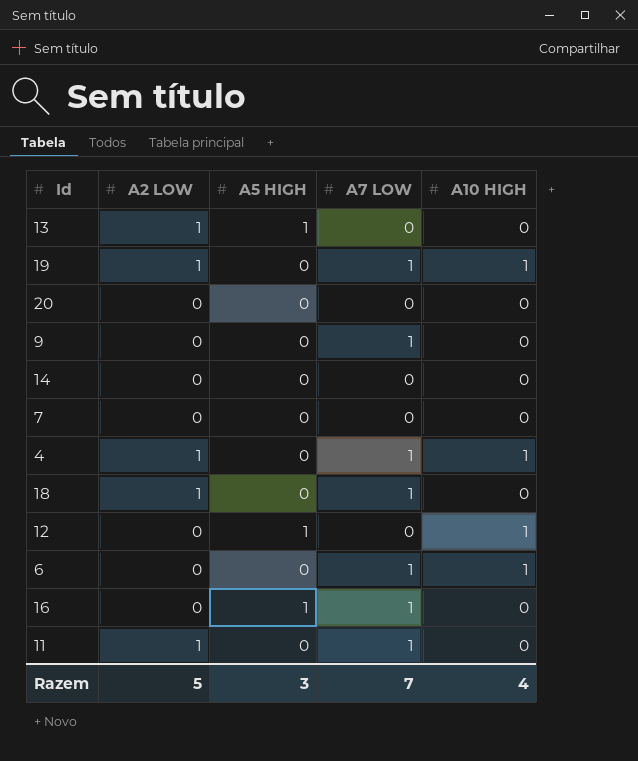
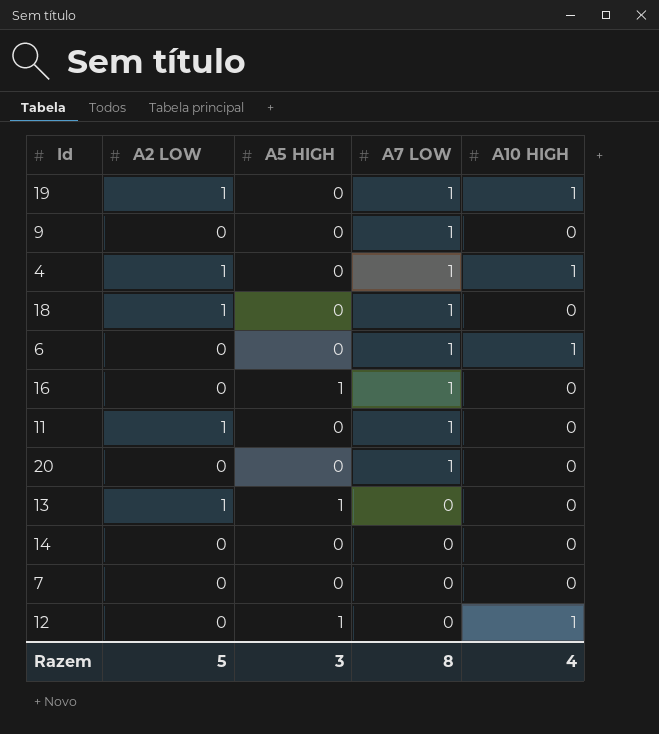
row order: none -> A7 LOW descending
20 | A7 LOW: 0 -> 1
Razem | A7 LOW: 7 -> 8

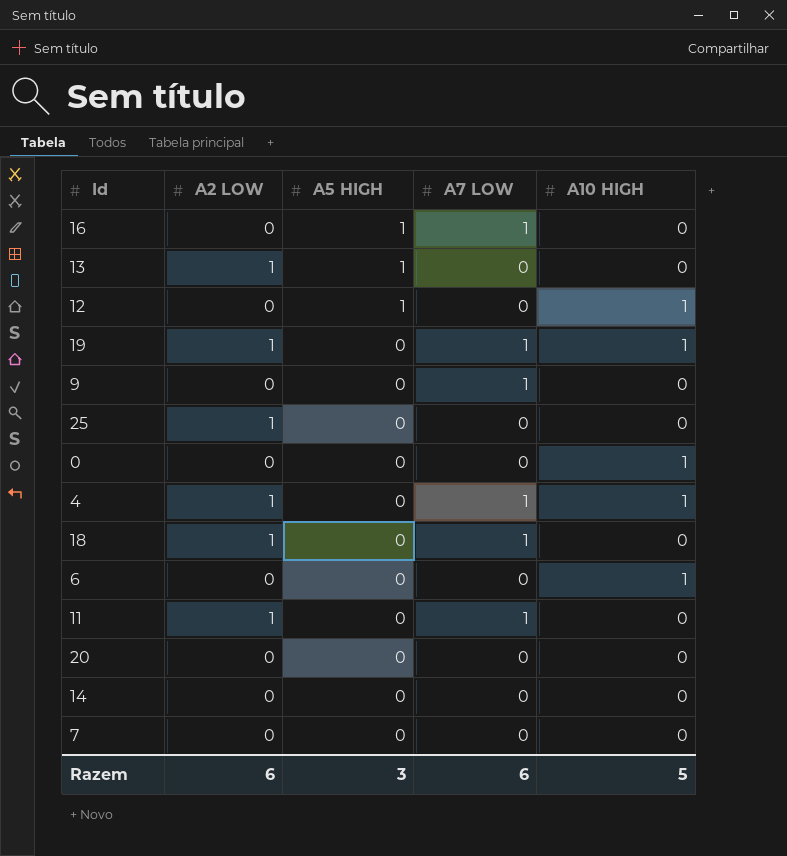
row order: A7 LOW descending -> A5 HIGH descending
row 25: none -> 1 | 0 | 0 | 0
row 0: none -> 0 | 0 | 0 | 1
6 | A7 LOW: 1 -> 0
20 | A7 LOW: 1 -> 0
Razem | A2 LOW: 5 -> 6
Razem | A7 LOW: 8 -> 6
Razem | A10 HIGH: 4 -> 5

